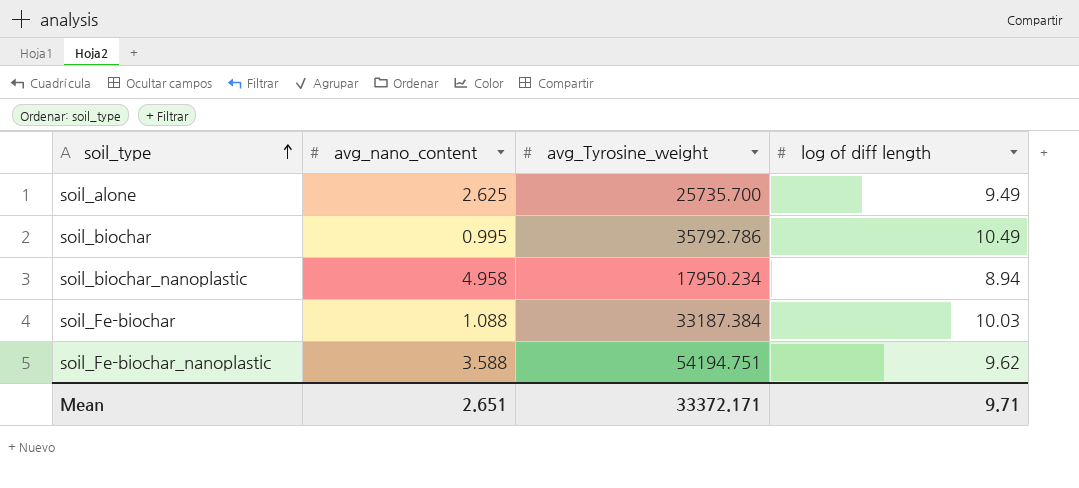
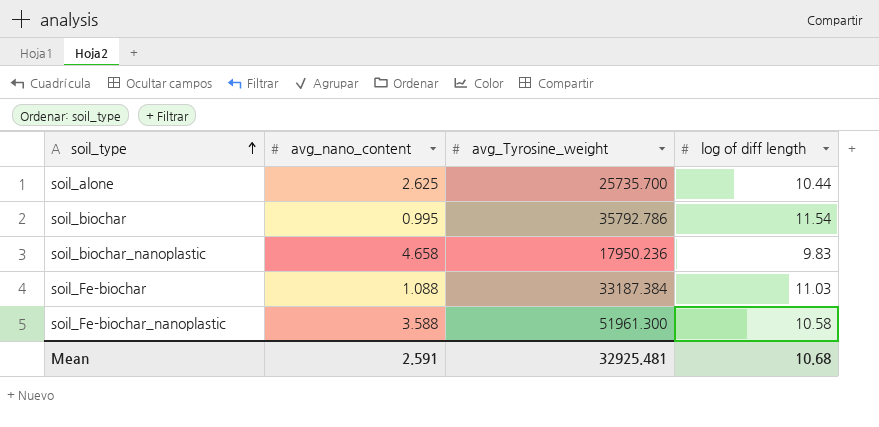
soil_alone | log of diff length: 9.49 -> 10.44
soil_biochar | log of diff length: 10.49 -> 11.54
soil_biochar_nanoplastic | avg_nano_content: 4.958 -> 4.658
soil_biochar_nanoplastic | avg_Tyrosine_weight: 17950.234 -> 17950.236
soil_biochar_nanoplastic | log of diff length: 8.94 -> 9.83
soil_Fe-biochar | log of diff length: 10.03 -> 11.03
soil_Fe-biochar_nanoplastic | avg_Tyrosine_weight: 54194.751 -> 51961.300
soil_Fe-biochar_nanoplastic | log of diff length: 9.62 -> 10.58
Mean | avg_nano_content: 2.651 -> 2.591
Mean | avg_Tyrosine_weight: 33372.171 -> 32925.481
Mean | log of diff length: 9.71 -> 10.68

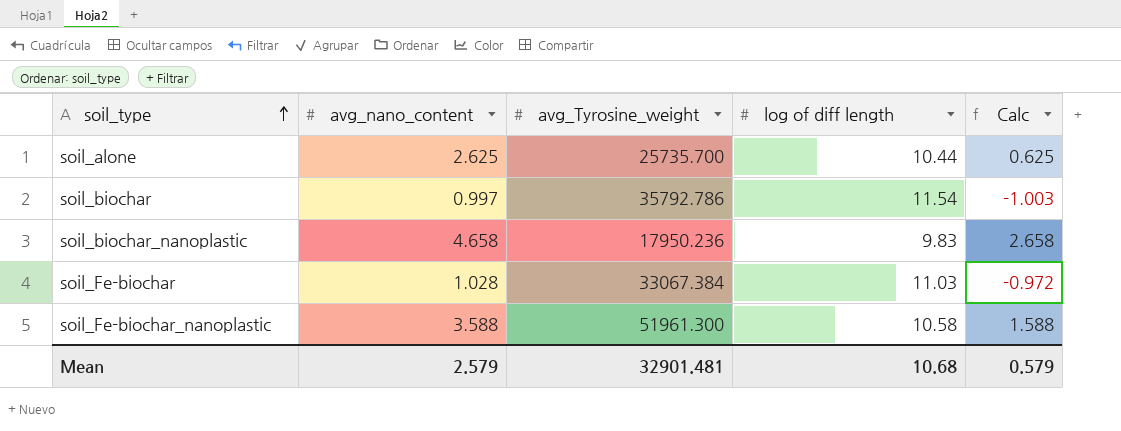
column Calc | formula: none -> [avg_nano_content] - 2
soil_biochar | avg_nano_content: 0.995 -> 0.997
soil_Fe-biochar | avg_nano_content: 1.088 -> 1.028
soil_Fe-biochar | avg_Tyrosine_weight: 33187.384 -> 33067.384
Mean | avg_nano_content: 2.591 -> 2.579
Mean | avg_Tyrosine_weight: 32925.481 -> 32901.481

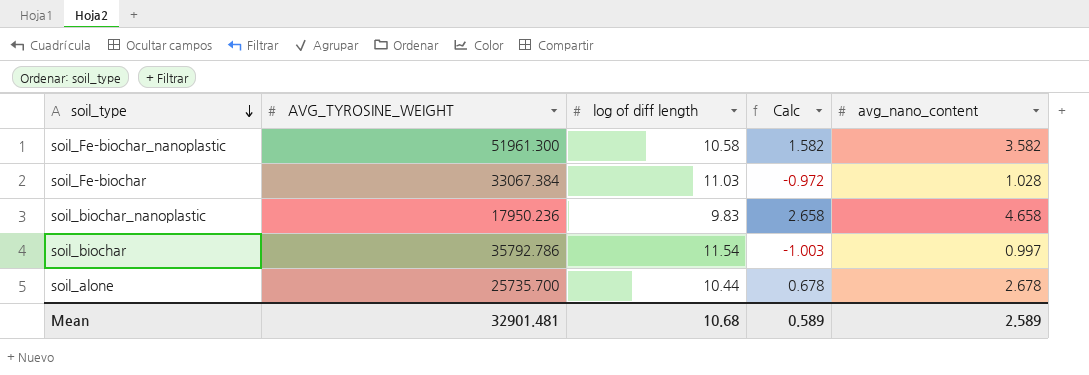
row order: soil_type ascending -> soil_type descending
column name: avg_Tyrosine_weight -> AVG_TYROSINE_WEIGHT
column avg_nano_content | position: 2 -> 5
soil_Fe-biochar_nanoplastic | Calc: 1.588 -> 1.582
soil_Fe-biochar_nanoplastic | avg_nano_content: 3.588 -> 3.582
soil_alone | Calc: 0.625 -> 0.678
soil_alone | avg_nano_content: 2.625 -> 2.678
Mean | Calc: 0.579 -> 0.589
Mean | avg_nano_content: 2.579 -> 2.589

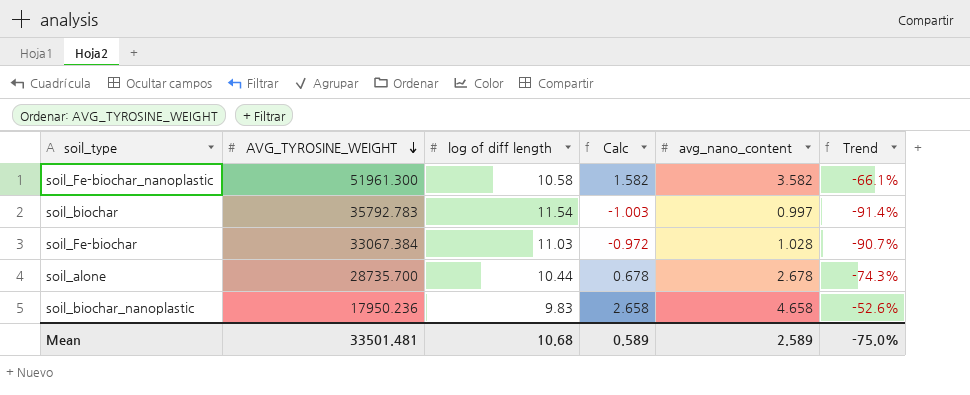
row order: soil_type descending -> AVG_TYROSINE_WEIGHT descending
column Trend | formula: none -> ([avg_nano_content] - [log of diff length]) / [log of diff length]
soil_biochar | AVG_TYROSINE_WEIGHT: 35792.786 -> 35792.783
soil_alone | AVG_TYROSINE_WEIGHT: 25735.700 -> 28735.700
Mean | AVG_TYROSINE_WEIGHT: 32901.481 -> 33501.481

